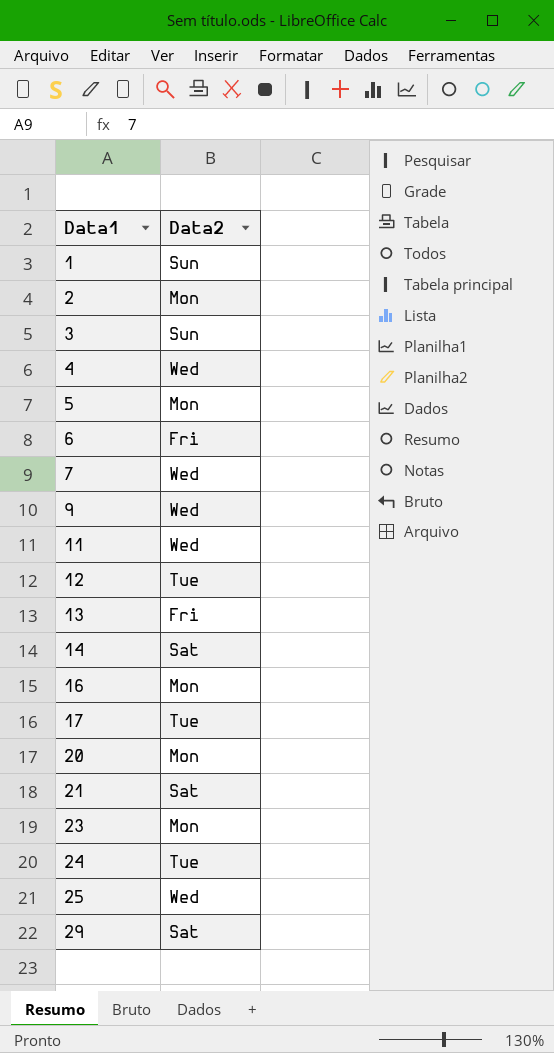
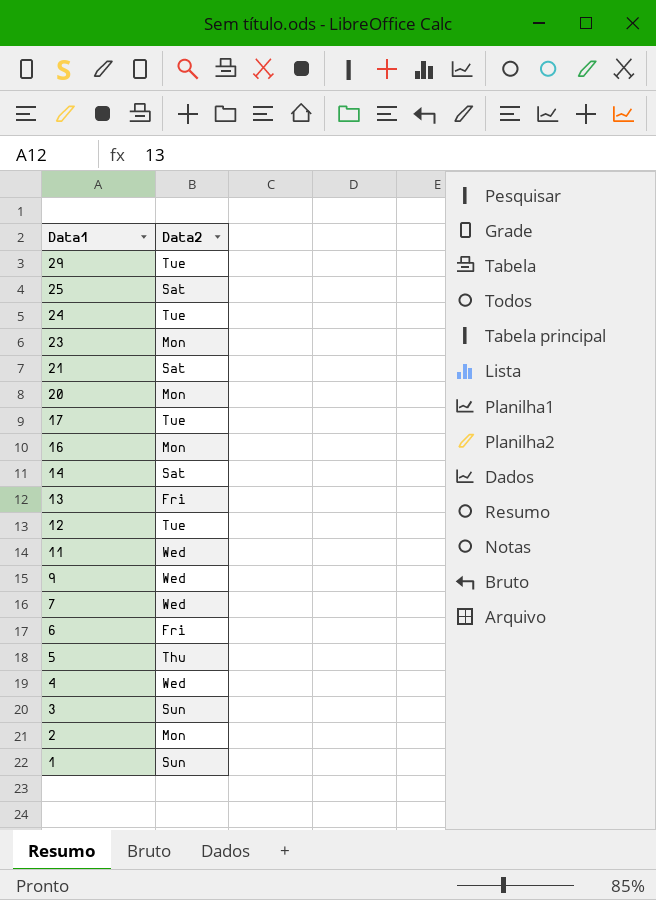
row order: Data1 ascending -> Data1 descending
29 | Data2: Sat -> Tue
25 | Data2: Wed -> Sat
5 | Data2: Mon -> Thu

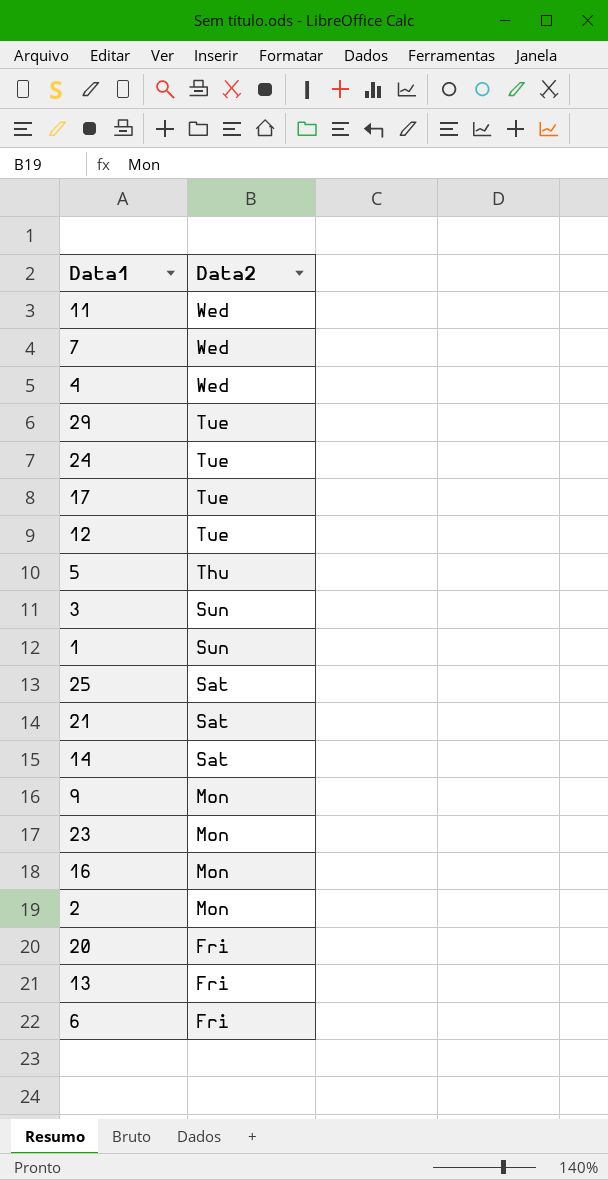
row order: Data1 descending -> Data2 descending
9 | Data2: Wed -> Mon
20 | Data2: Mon -> Fri

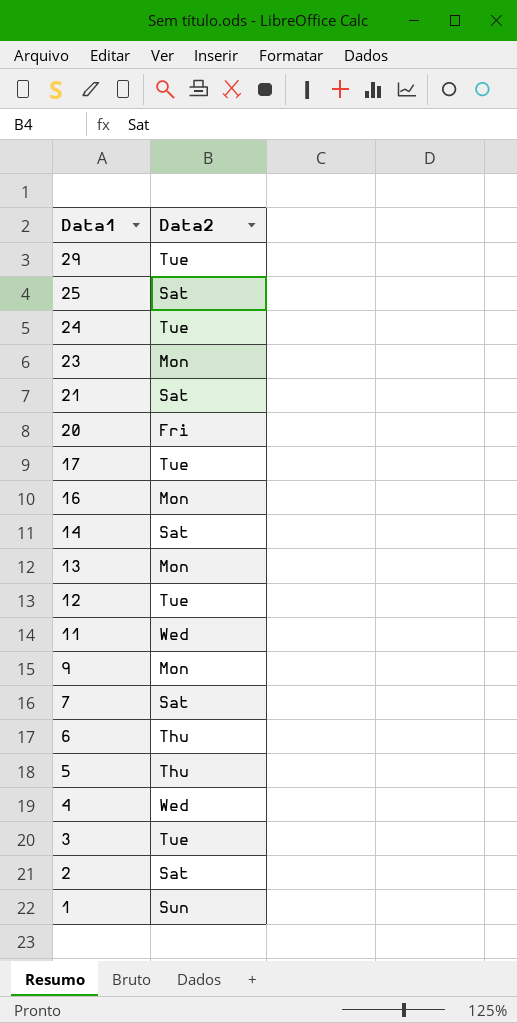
row order: Data2 descending -> Data1 descending
13 | Data2: Fri -> Mon
7 | Data2: Wed -> Sat
6 | Data2: Fri -> Thu
3 | Data2: Sun -> Tue
2 | Data2: Mon -> Sat

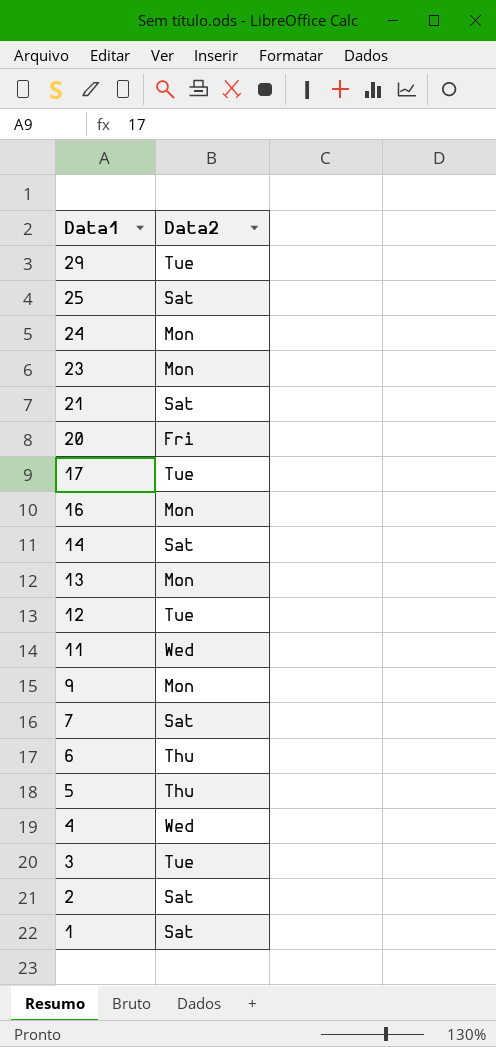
24 | Data2: Tue -> Mon
1 | Data2: Sun -> Sat

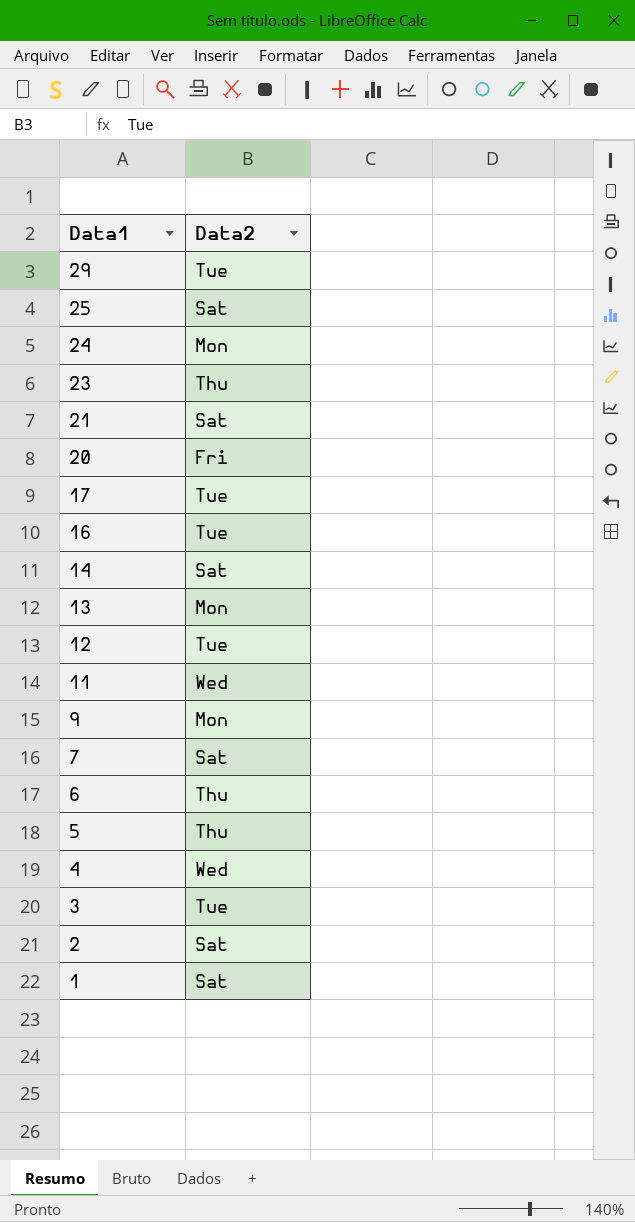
23 | Data2: Mon -> Thu
16 | Data2: Mon -> Tue

